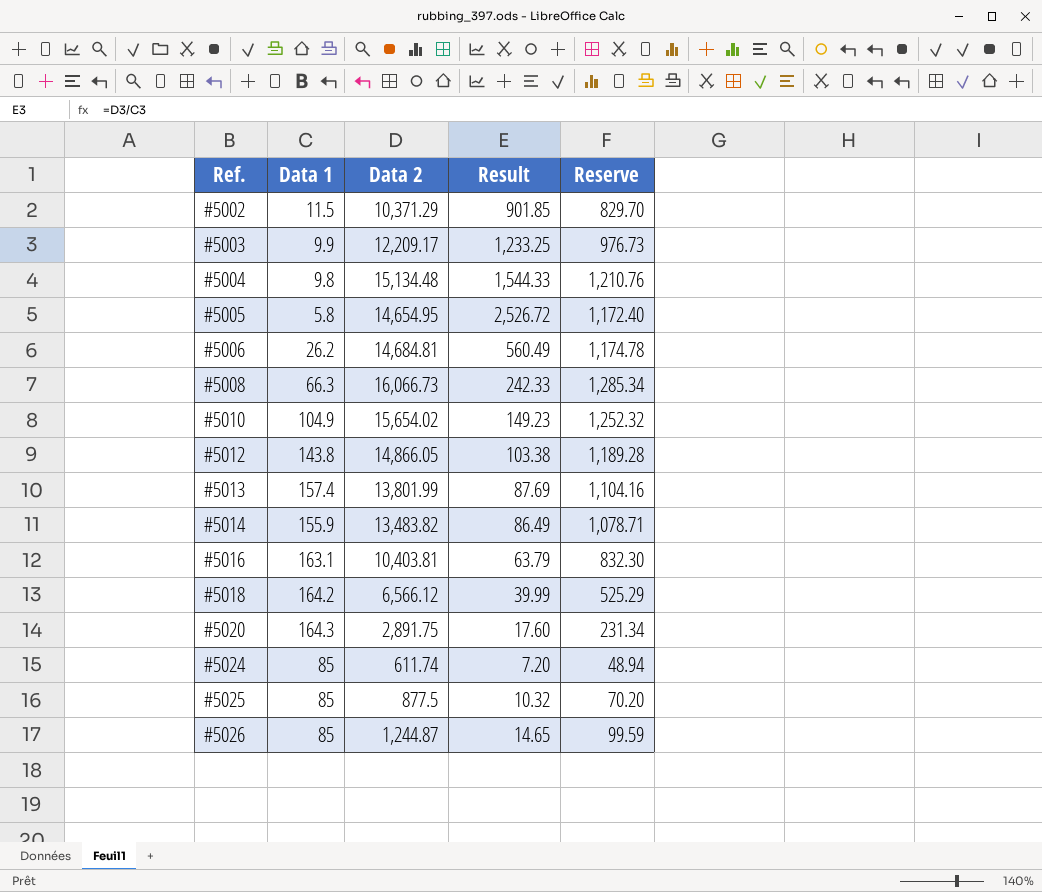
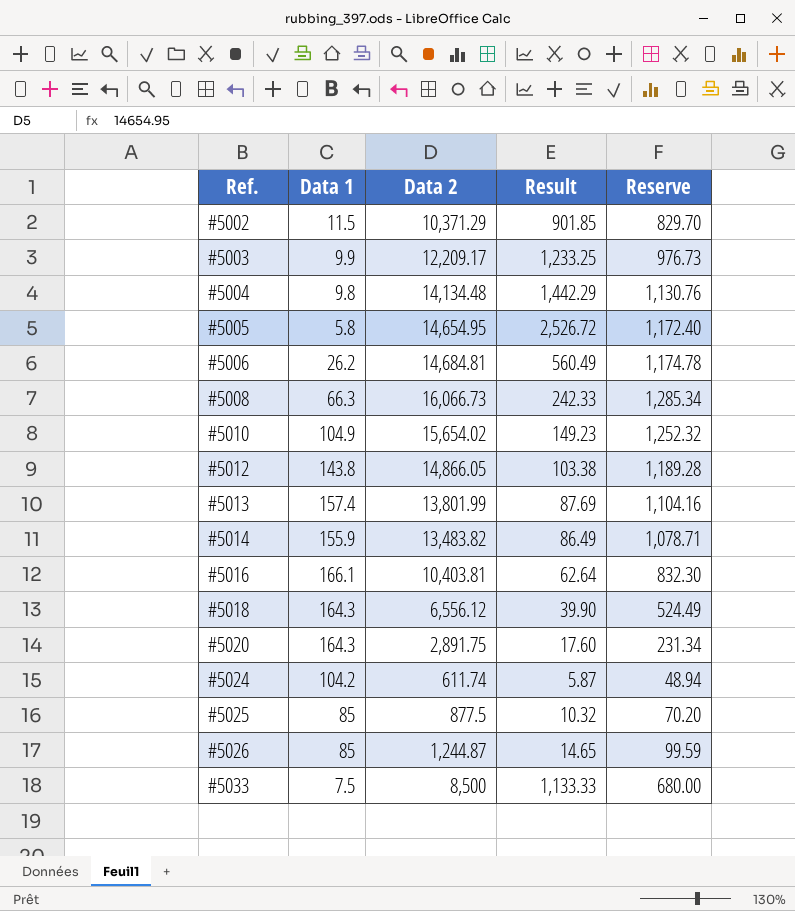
#5004 | Data 2: 15,134.48 -> 14,134.48
#5004 | Result: 1,544.33 -> 1,442.29
#5004 | Reserve: 1,210.76 -> 1,130.76
#5016 | Data 1: 163.1 -> 166.1
#5016 | Result: 63.79 -> 62.64
#5018 | Data 1: 164.2 -> 164.3
#5018 | Data 2: 6,566.12 -> 6,556.12
#5018 | Result: 39.99 -> 39.90
#5018 | Reserve: 525.29 -> 524.49
#5024 | Data 1: 85 -> 104.2
#5024 | Result: 7.20 -> 5.87
row #5033: none -> 7.5 | 8,500 | 1,133.33 | 680.00

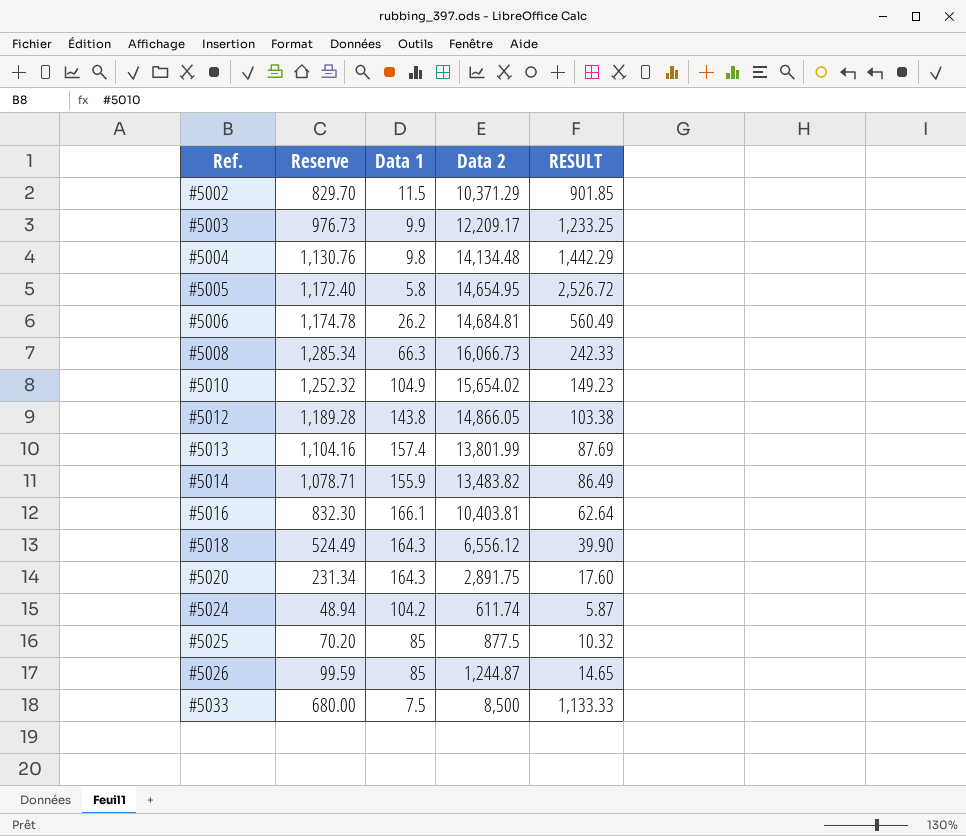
column Reserve | position: 5 -> 2
column name: Result -> RESULT

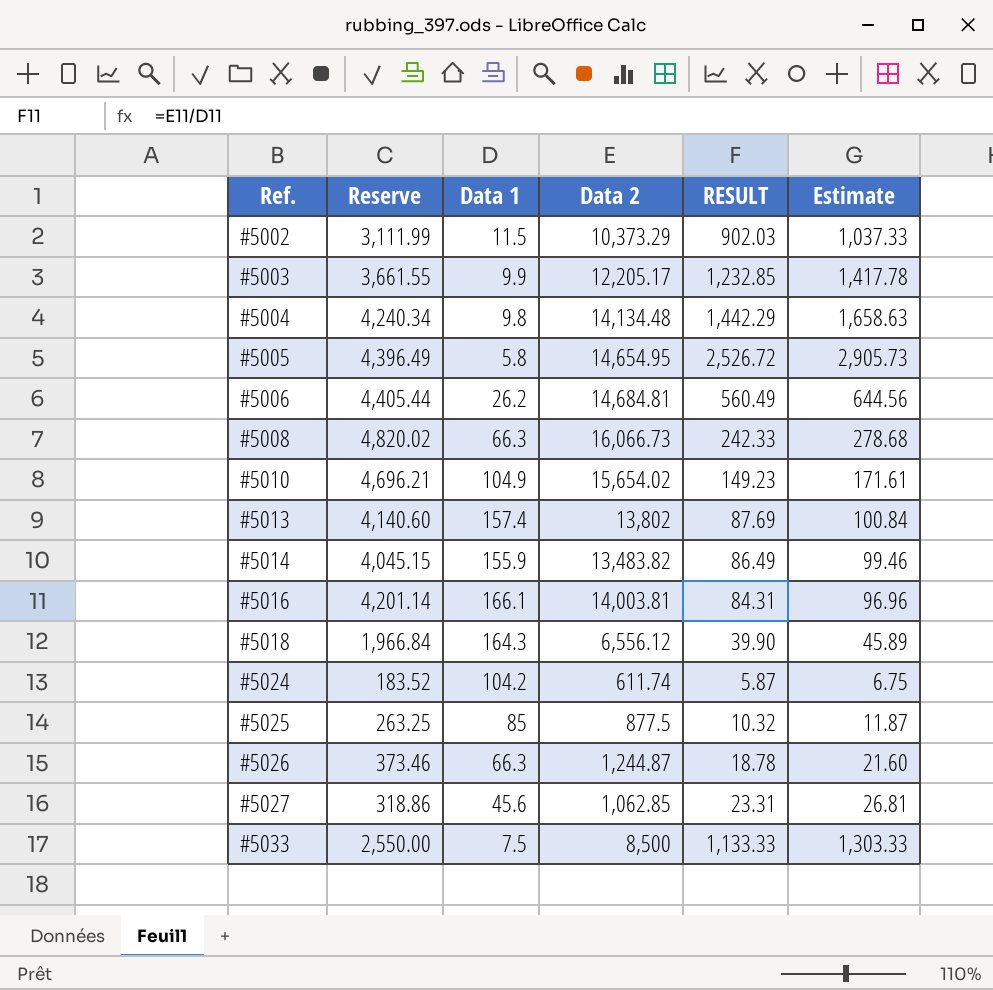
column Reserve | formula: [Data 2] * 0.08 -> [Data 2] * 0.3
column Estimate | formula: none -> [RESULT] * 1.15
row #5012: 1,189.28 | 143.8 | 14,866.05 | 103.38 -> none
row #5020: 231.34 | 164.3 | 2,891.75 | 17.60 -> none
#5002 | Data 2: 10,371.29 -> 10,373.29
#5002 | RESULT: 901.85 -> 902.03
#5003 | Data 2: 12,209.17 -> 12,205.17
#5003 | RESULT: 1,233.25 -> 1,232.85
#5013 | Data 2: 13,801.99 -> 13,802
#5016 | Data 2: 10,403.81 -> 14,003.81
#5016 | RESULT: 62.64 -> 84.31
#5026 | Data 1: 85 -> 66.3
#5026 | RESULT: 14.65 -> 18.78
row #5027: none -> 318.86 | 45.6 | 1,062.85 | 23.31 | 26.81

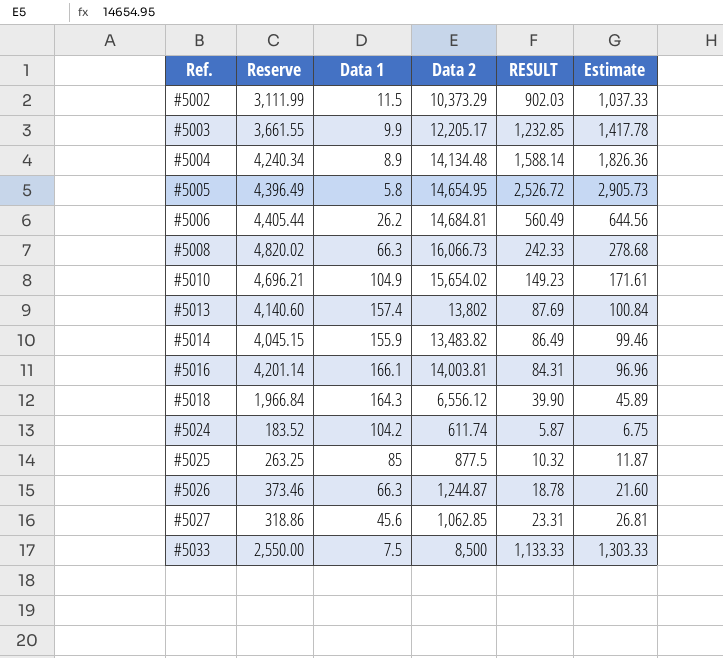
#5004 | Data 1: 9.8 -> 8.9
#5004 | RESULT: 1,442.29 -> 1,588.14
#5004 | Estimate: 1,658.63 -> 1,826.36

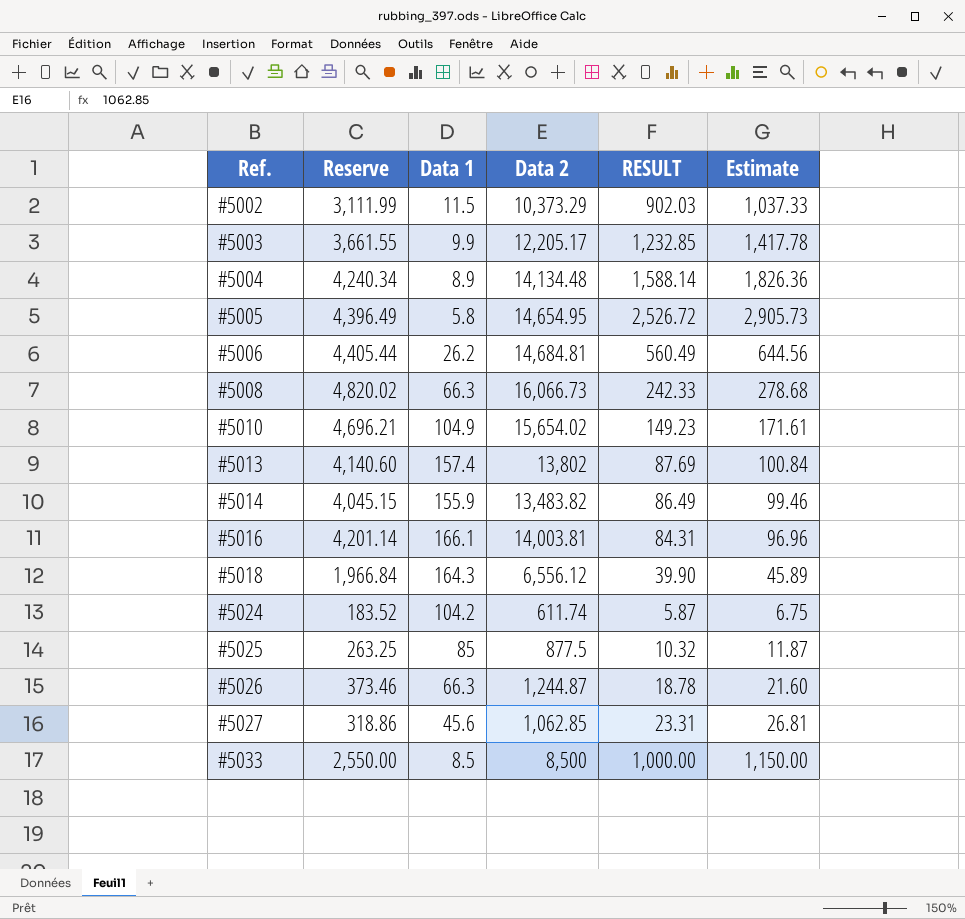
#5033 | Data 1: 7.5 -> 8.5
#5033 | RESULT: 1,133.33 -> 1,000.00
#5033 | Estimate: 1,303.33 -> 1,150.00

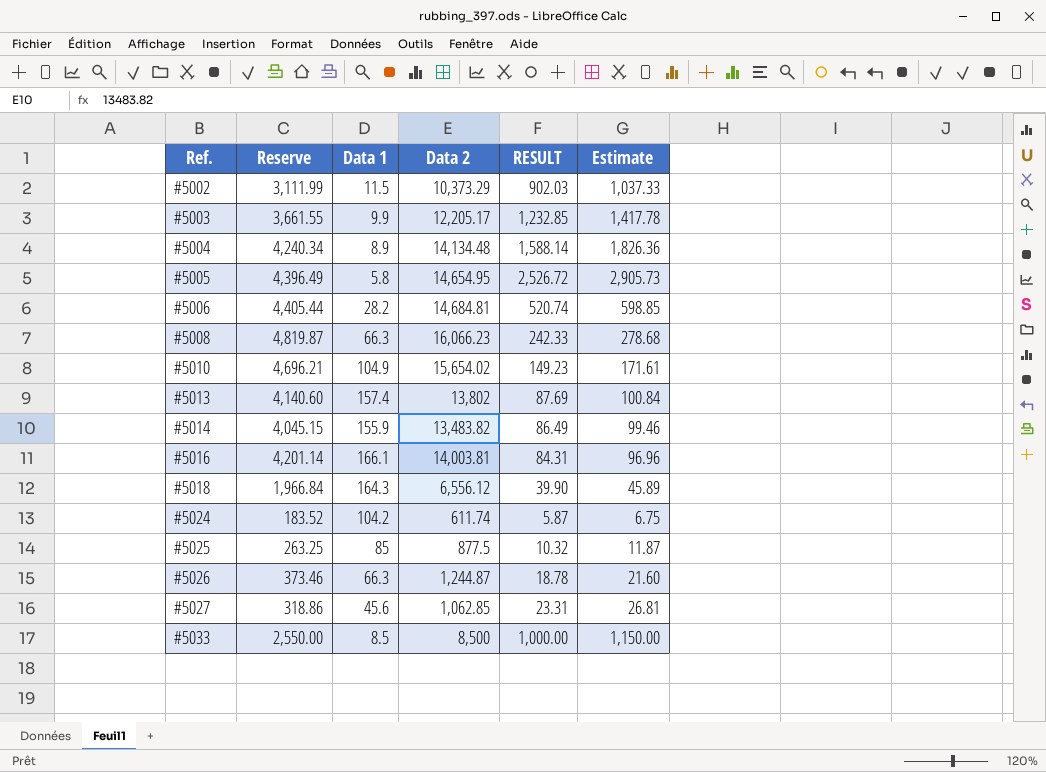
#5006 | Data 1: 26.2 -> 28.2
#5006 | RESULT: 560.49 -> 520.74
#5006 | Estimate: 644.56 -> 598.85
#5008 | Reserve: 4,820.02 -> 4,819.87
#5008 | Data 2: 16,066.73 -> 16,066.23

